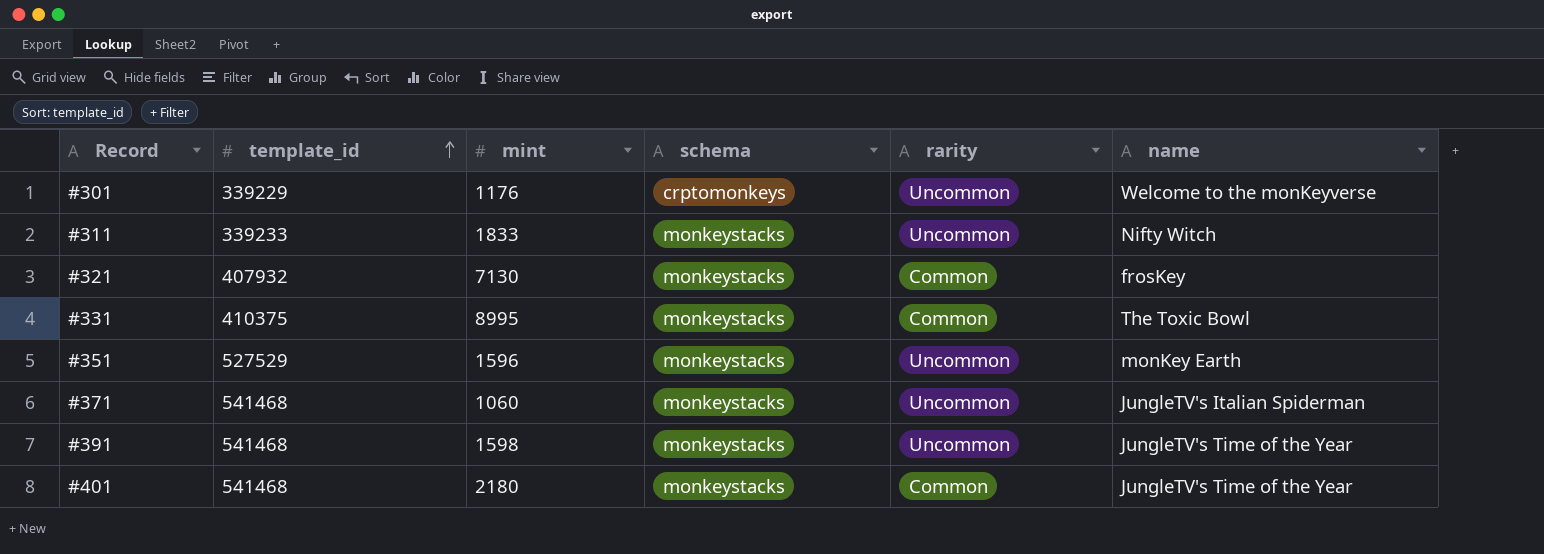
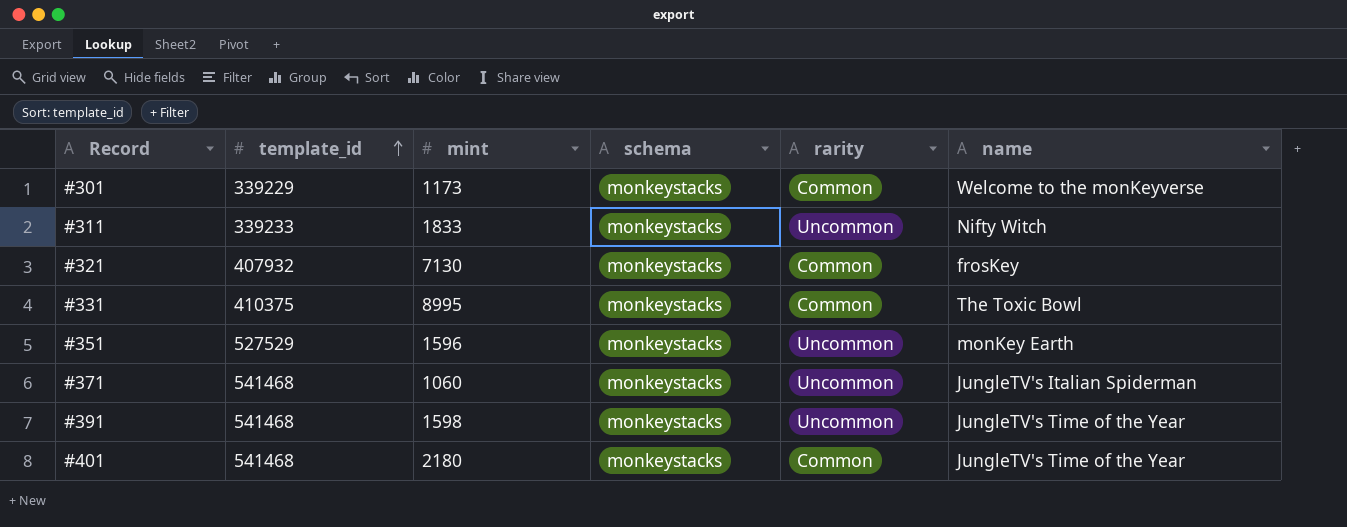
#301 | mint: 1176 -> 1173
#301 | schema: crptomonkeys -> monkeystacks
#301 | rarity: Uncommon -> Common

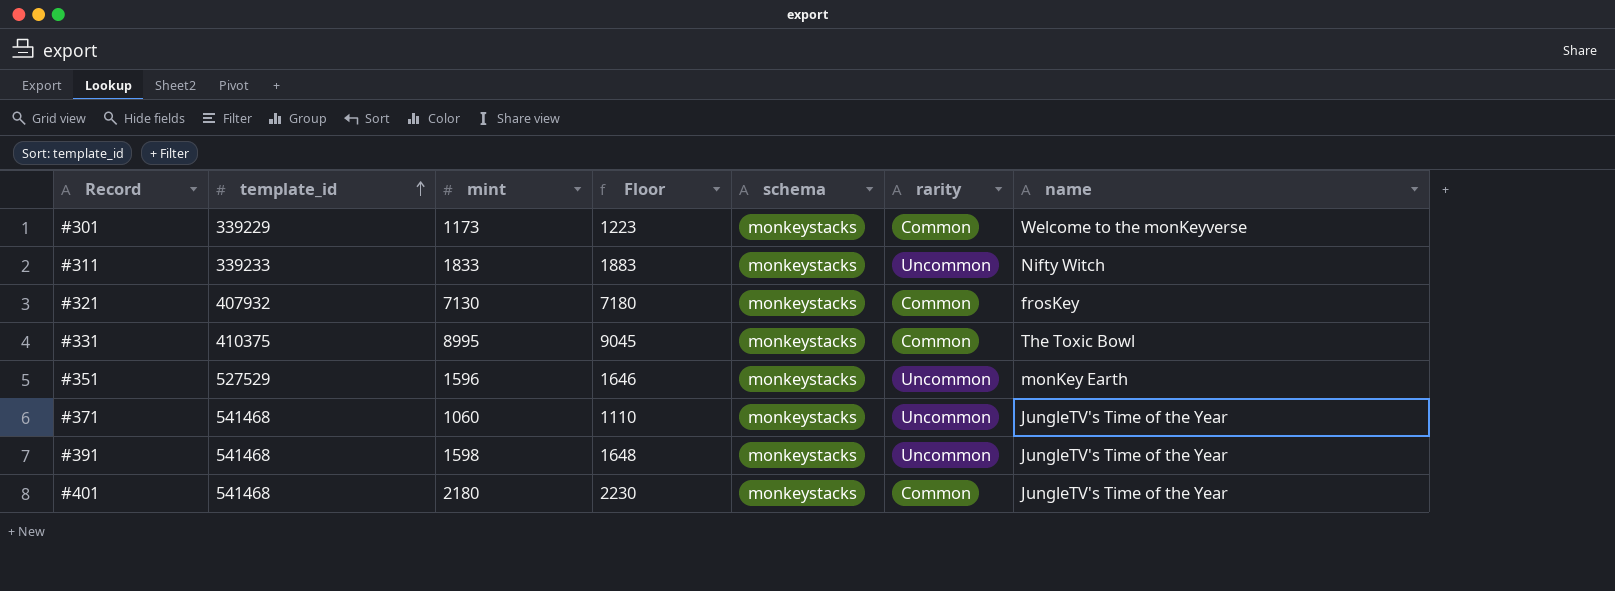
column Floor | formula: none -> [mint] + 50
#371 | name: JungleTV's Italian Spiderman -> JungleTV's Time of the Year

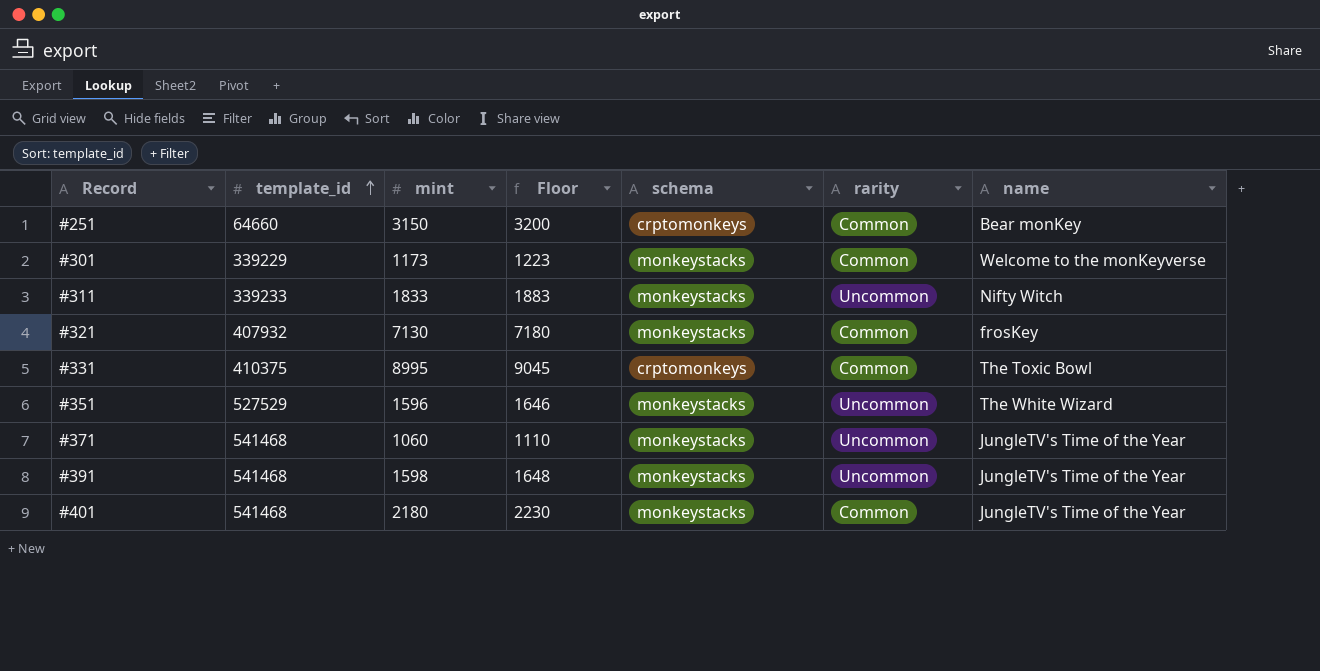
row #251: none -> 64660 | 3150 | 3200 | crptomonkeys | Common | Bear monKey
#331 | schema: monkeystacks -> crptomonkeys
#351 | name: monKey Earth -> The White Wizard

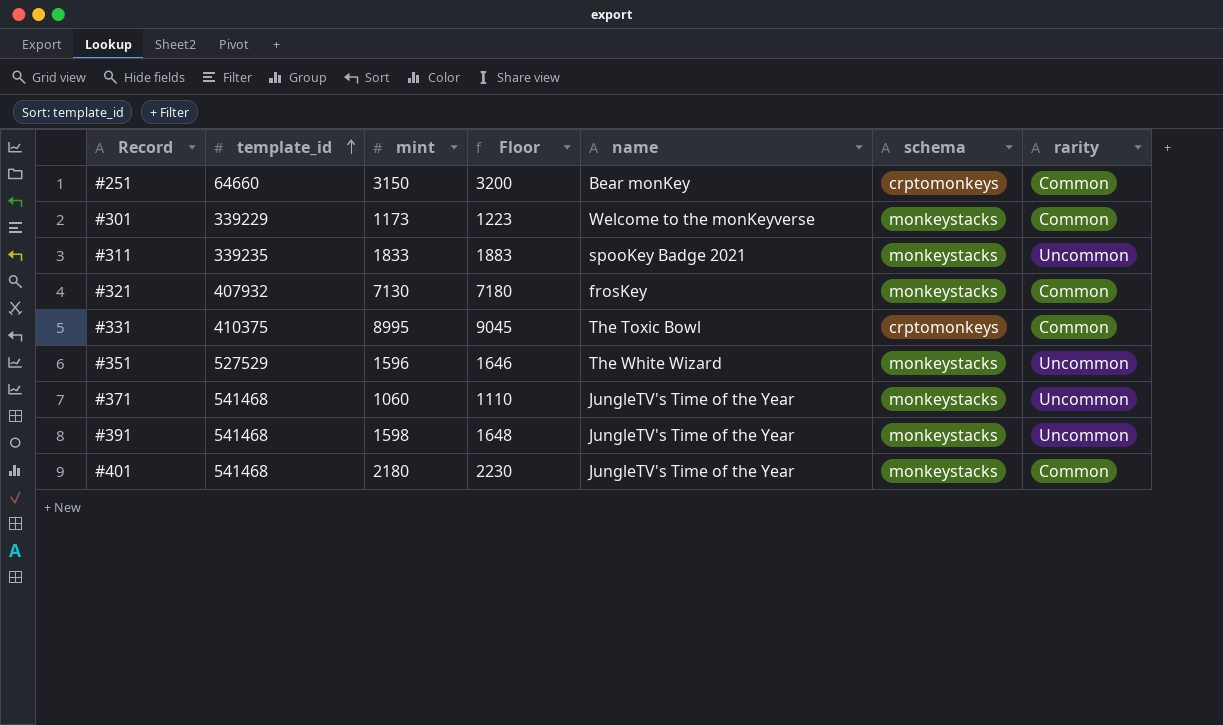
column name | position: 7 -> 5
#311 | template_id: 339233 -> 339235
#311 | name: Nifty Witch -> spooKey Badge 2021

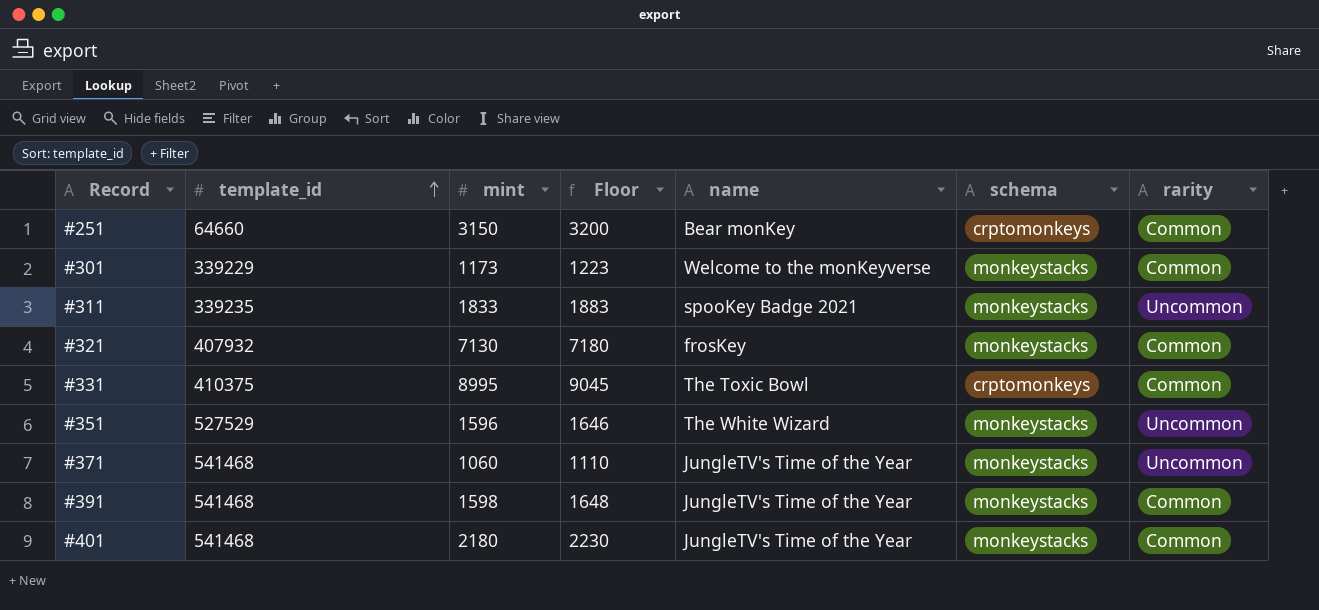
#391 | rarity: Uncommon -> Common

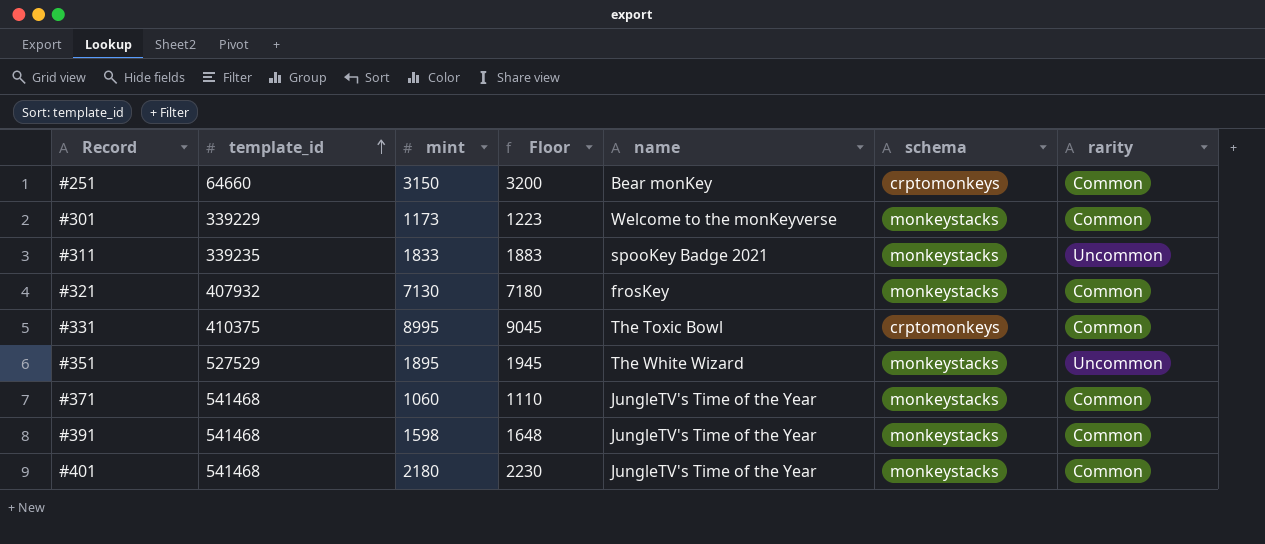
#351 | mint: 1596 -> 1895
#351 | Floor: 1646 -> 1945
#371 | rarity: Uncommon -> Common

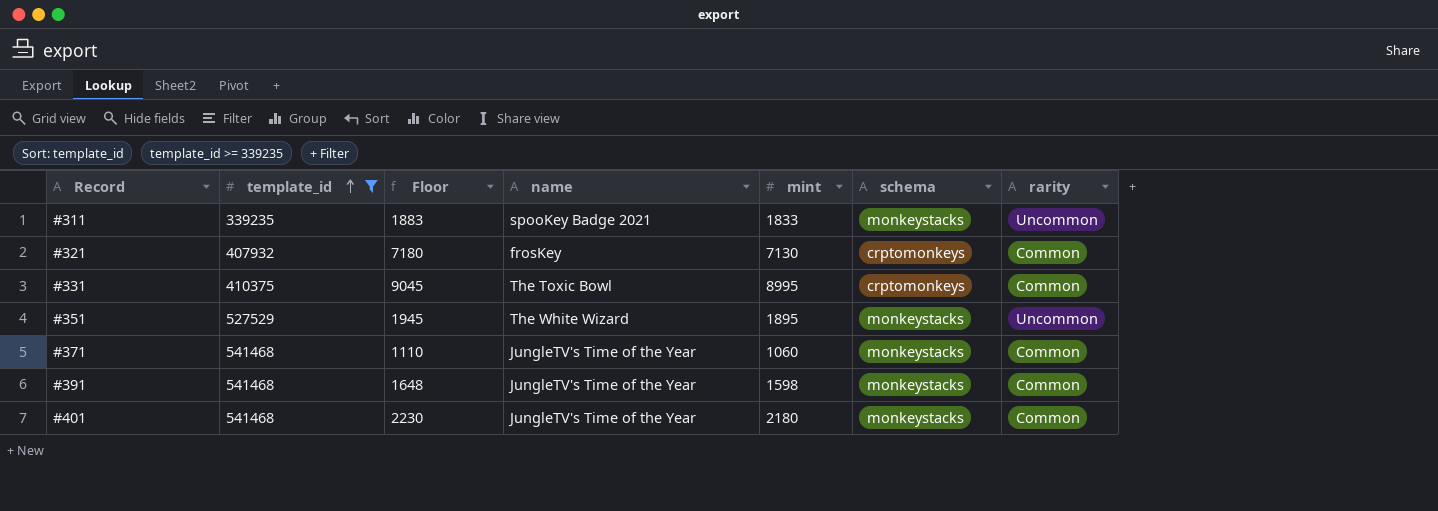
filter: none -> template_id >= 339235
column mint | position: 3 -> 5
#321 | schema: monkeystacks -> crptomonkeys

